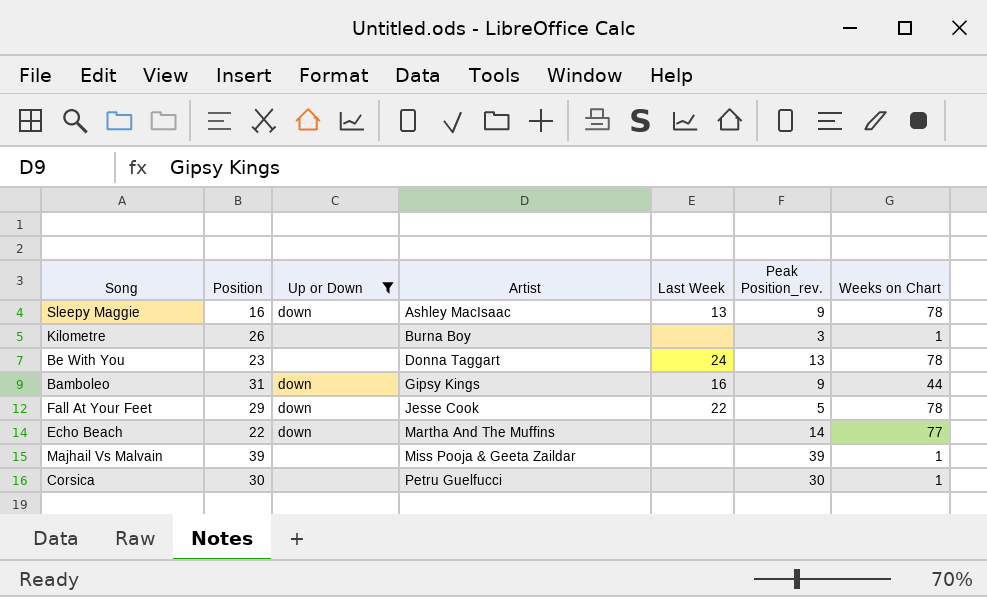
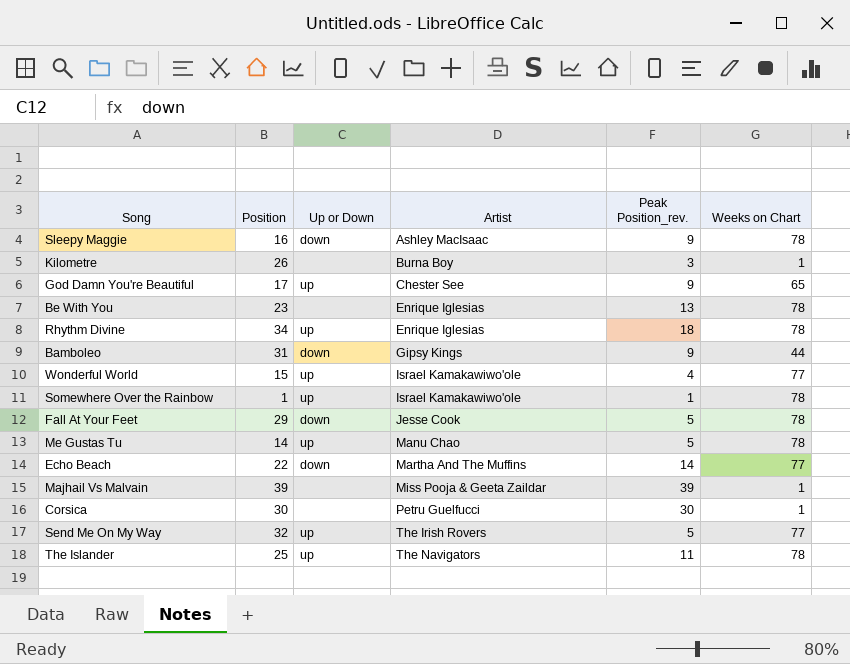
filter: Up or Down != up -> none
column Last Week | position: 5 -> none
Be With You | Artist: Donna Taggart -> Enrique Iglesias

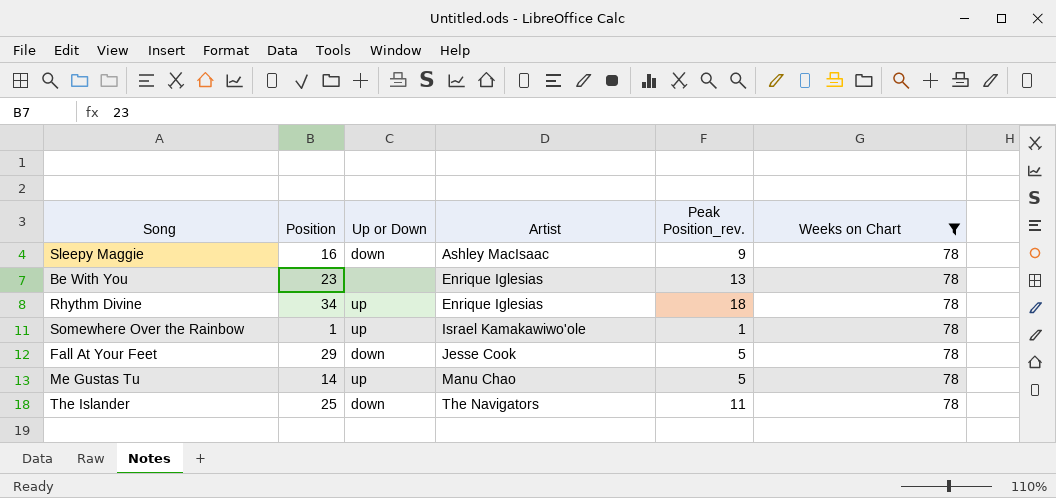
filter: none -> Weeks on Chart = 78
The Islander | Up or Down: up -> down

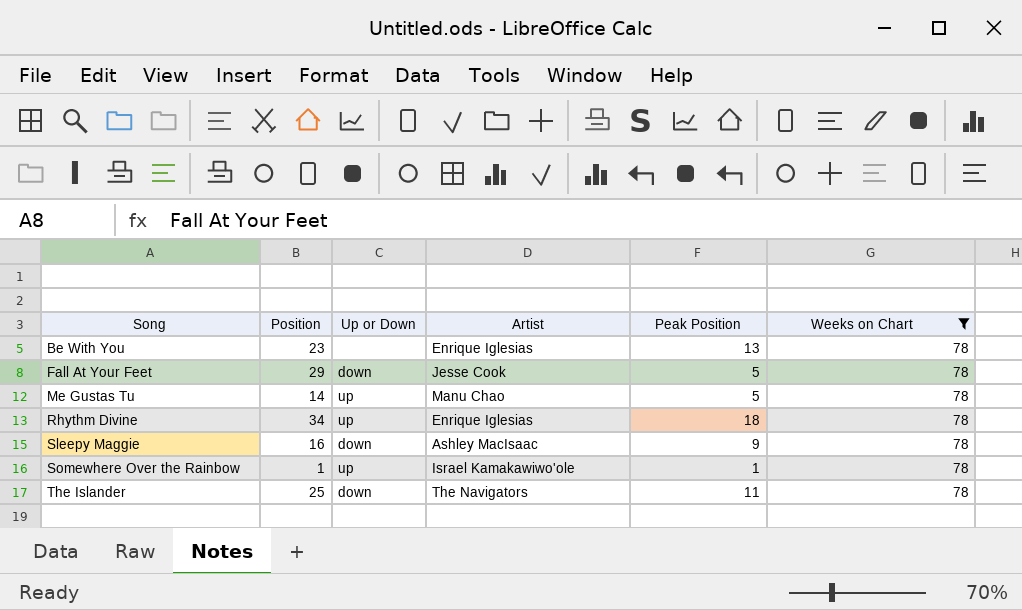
row order: Artist ascending -> Song ascending
column name: Peak Position_rev. -> Peak Position

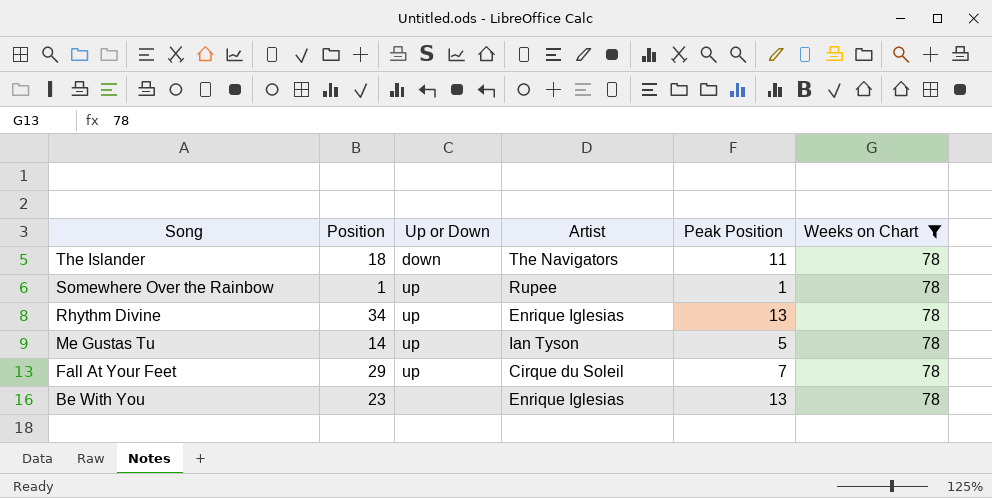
row order: Song ascending -> Song descending
row Sleepy Maggie: 16 | down | Ashley MacIsaac | 9 | 78 -> none
The Islander | Position: 25 -> 18
Somewhere Over the Rainbow | Artist: Israel Kamakawiwo'ole -> Rupee
Rhythm Divine | Peak Position: 18 -> 13
Me Gustas Tu | Artist: Manu Chao -> Ian Tyson
Fall At Your Feet | Up or Down: down -> up
Fall At Your Feet | Artist: Jesse Cook -> Cirque du Soleil
Fall At Your Feet | Peak Position: 5 -> 7

